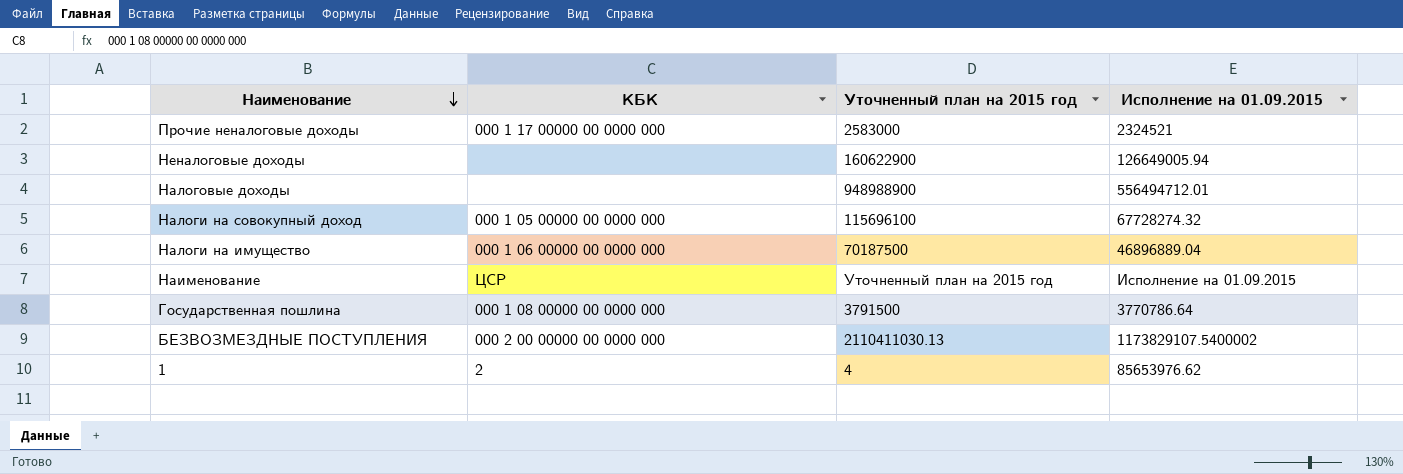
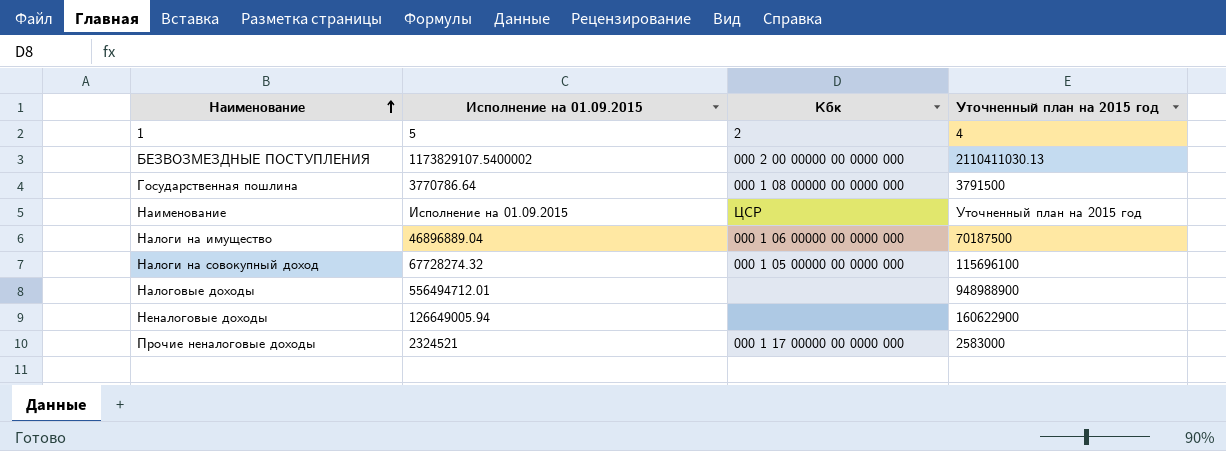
row order: Наименование descending -> Наименование ascending
column Исполнение на 01.09.2015 | position: 4 -> 2
column name: КБК -> Кбк
1 | Исполнение на 01.09.2015: 85653976.62 -> 5

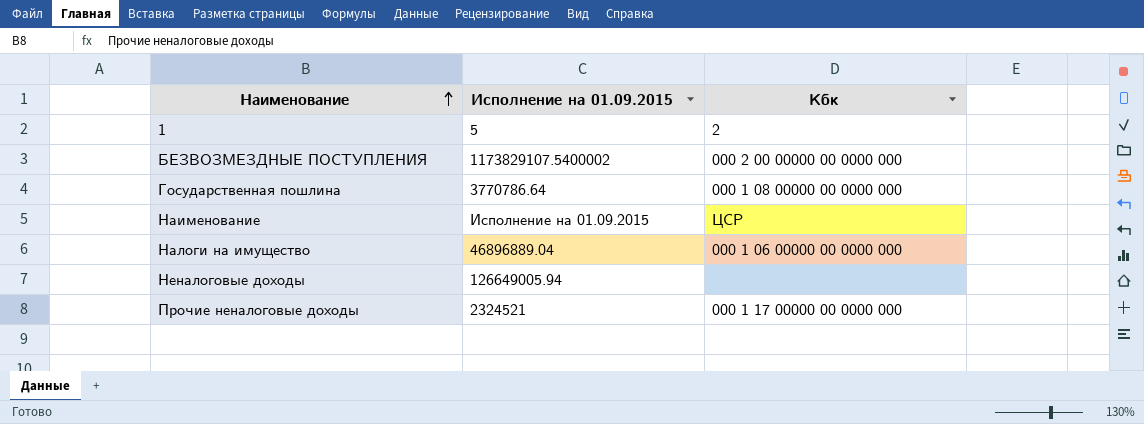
column Уточненный план на 2015 год | position: 4 -> none
row Налоги на совокупный доход: 67728274.32 | 000 1 05 00000 00 0000 000 | 115696100 -> none
row Налоговые доходы: 556494712.01 | none | 948988900 -> none

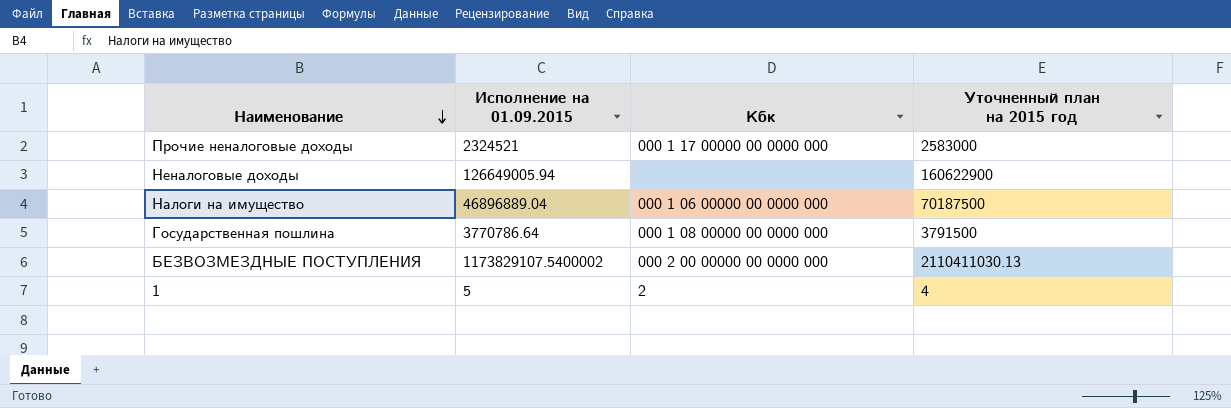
row order: Наименование ascending -> Наименование descending
column Уточненный план на 2015 год | position: none -> 4
row Наименование: Исполнение на 01.09.2015 | ЦСР -> none

